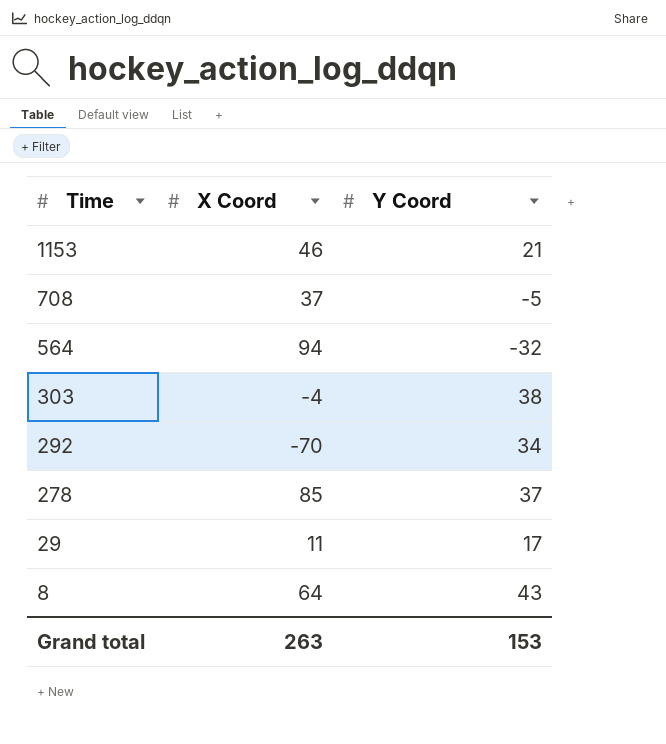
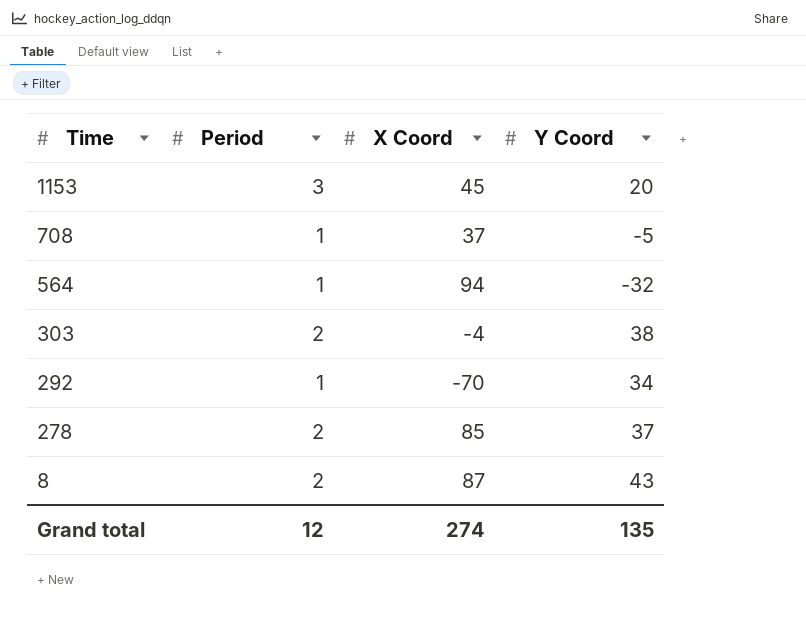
column Period | position: none -> 2
row 29: 11 | 17 -> none
1153 | X Coord: 46 -> 45
1153 | Y Coord: 21 -> 20
8 | X Coord: 64 -> 87
Grand total | X Coord: 263 -> 274
Grand total | Y Coord: 153 -> 135

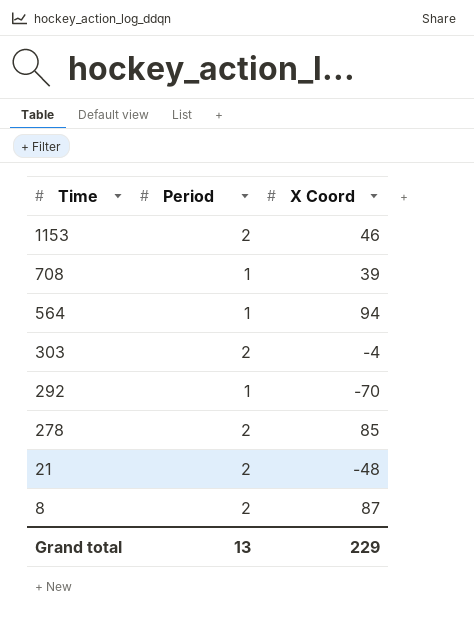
column Y Coord | position: 4 -> none
1153 | Period: 3 -> 2
1153 | X Coord: 45 -> 46
708 | X Coord: 37 -> 39
row 21: none -> 2 | -48
Grand total | Period: 12 -> 13
Grand total | X Coord: 274 -> 229

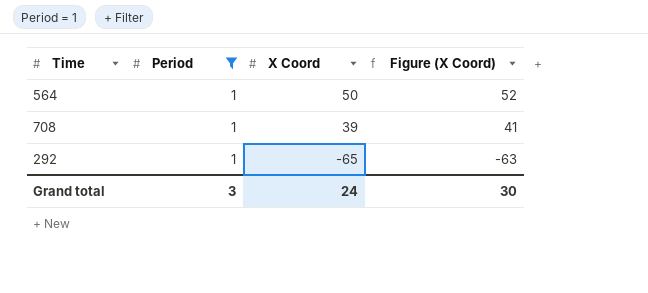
filter: none -> Period = 1
row order: Time descending -> X Coord descending
column Figure (X Coord) | formula: none -> [X Coord] + 2
564 | X Coord: 94 -> 50
292 | X Coord: -70 -> -65
Grand total | Period: 13 -> 3
Grand total | X Coord: 229 -> 24

